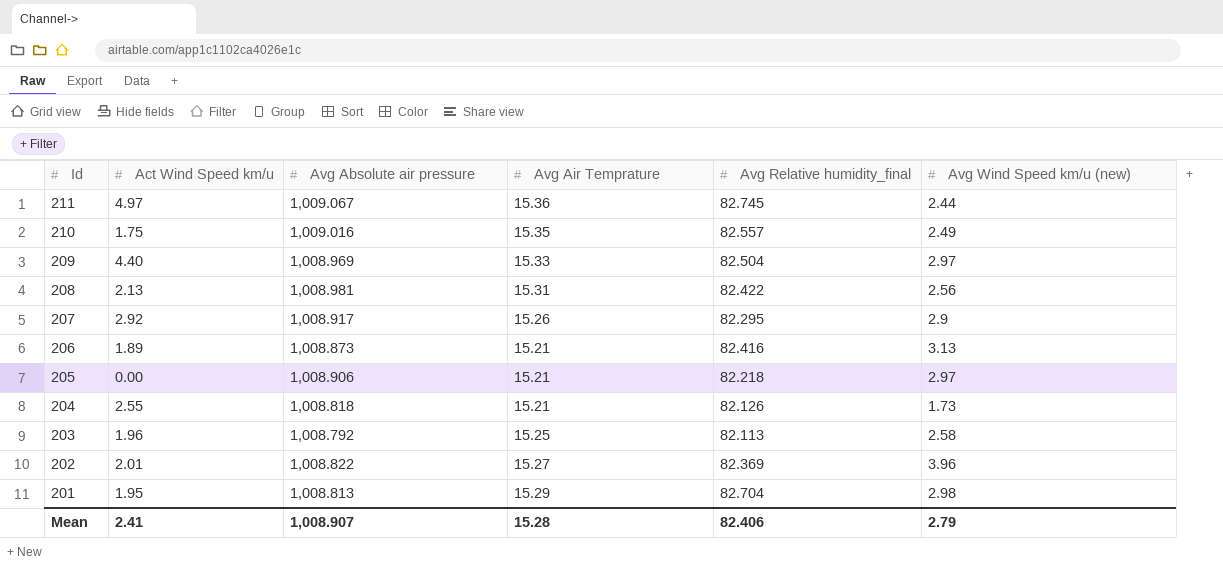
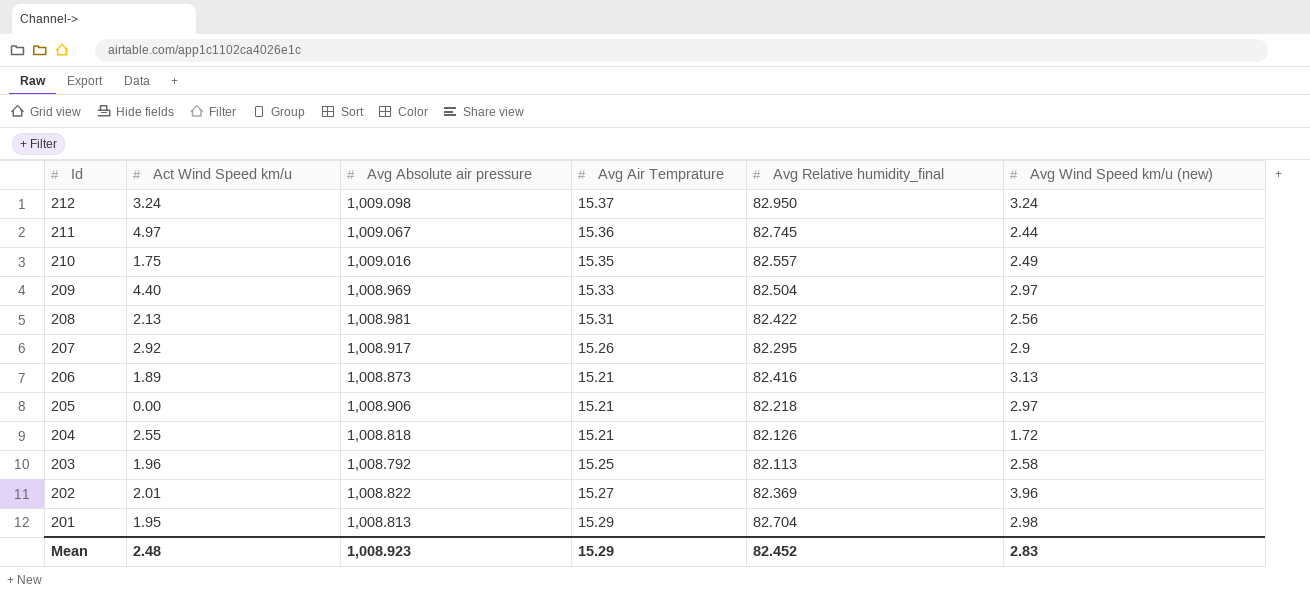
row 212: none -> 3.24 | 1,009.098 | 15.37 | 82.950 | 3.24
204 | Avg Wind Speed km/u (new): 1.73 -> 1.72
Mean | Act Wind Speed km/u: 2.41 -> 2.48
Mean | Avg Absolute air pressure: 1,008.907 -> 1,008.923
Mean | Avg Air Temprature: 15.28 -> 15.29
Mean | Avg Relative humidity_final: 82.406 -> 82.452
Mean | Avg Wind Speed km/u (new): 2.79 -> 2.83

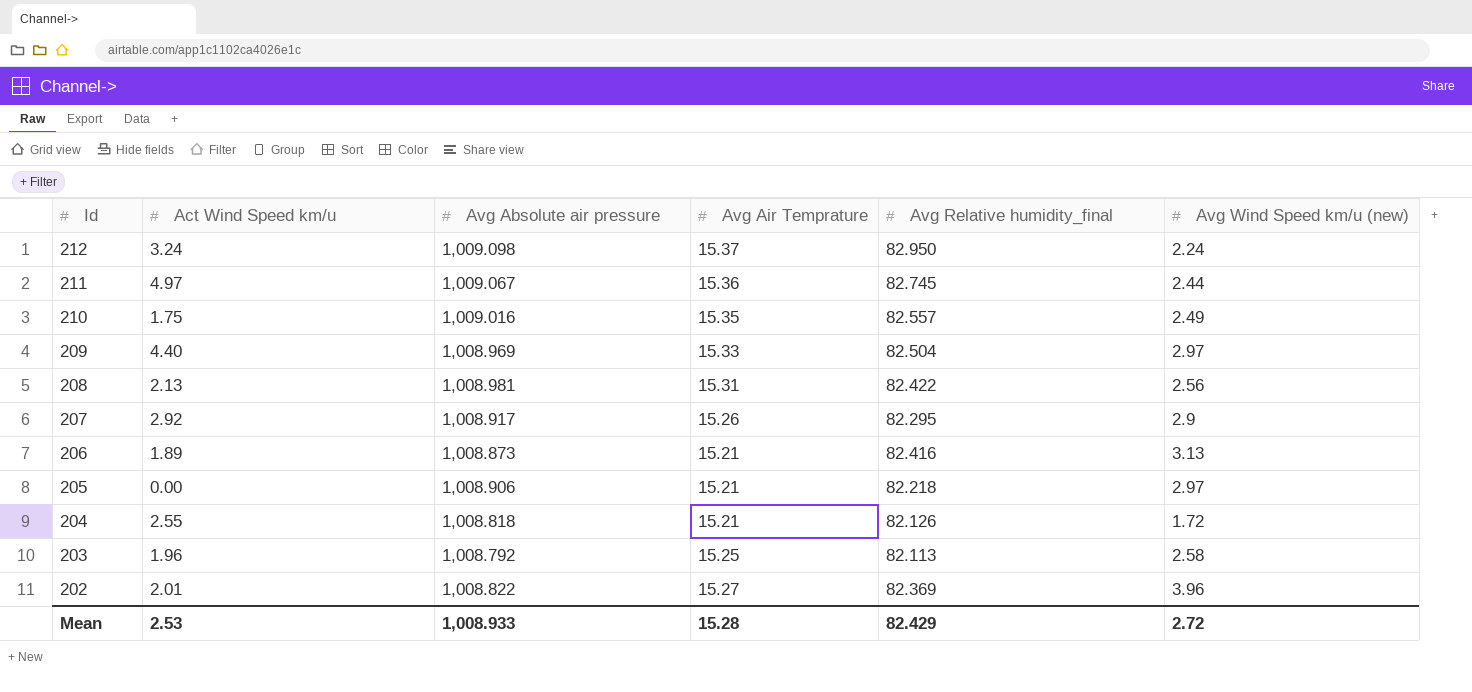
row 201: 1.95 | 1,008.813 | 15.29 | 82.704 | 2.98 -> none
212 | Avg Wind Speed km/u (new): 3.24 -> 2.24
Mean | Act Wind Speed km/u: 2.48 -> 2.53
Mean | Avg Absolute air pressure: 1,008.923 -> 1,008.933
Mean | Avg Air Temprature: 15.29 -> 15.28
Mean | Avg Relative humidity_final: 82.452 -> 82.429
Mean | Avg Wind Speed km/u (new): 2.83 -> 2.72

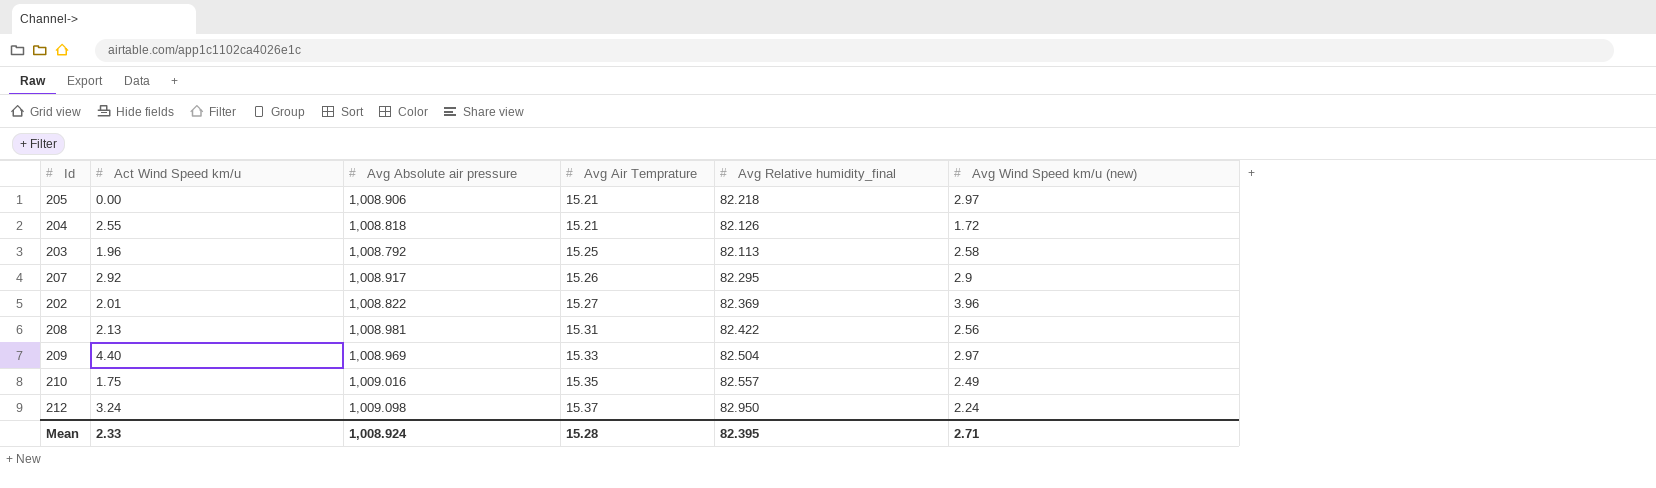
row order: Id descending -> Avg Air Temprature ascending
row 211: 4.97 | 1,009.067 | 15.36 | 82.745 | 2.44 -> none
row 206: 1.89 | 1,008.873 | 15.21 | 82.416 | 3.13 -> none
Mean | Act Wind Speed km/u: 2.53 -> 2.33
Mean | Avg Absolute air pressure: 1,008.933 -> 1,008.924
Mean | Avg Relative humidity_final: 82.429 -> 82.395
Mean | Avg Wind Speed km/u (new): 2.72 -> 2.71

